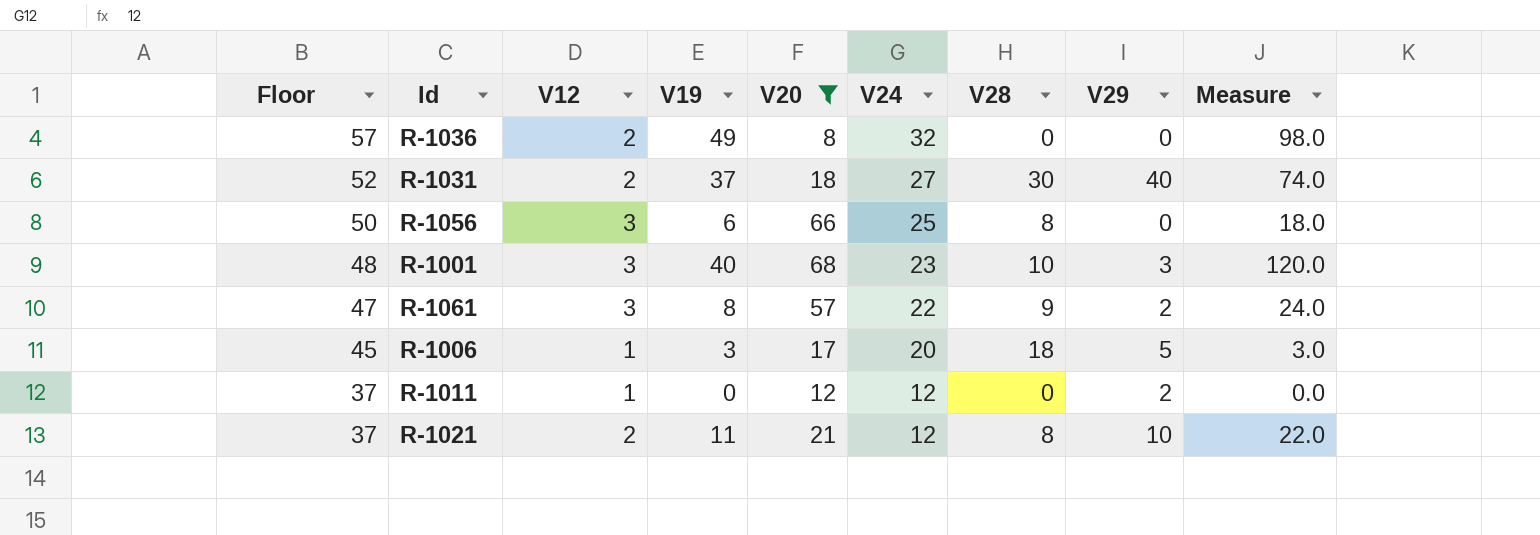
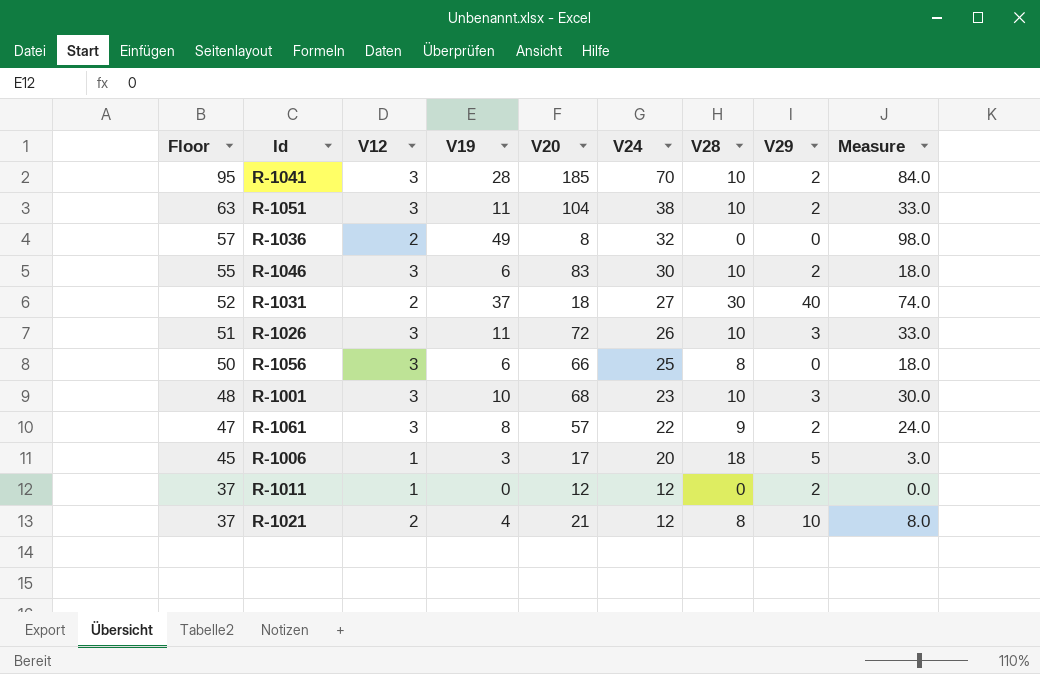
filter: V20 <= 68 -> none
R-1001 | V19: 40 -> 10
R-1001 | Measure: 120.0 -> 30.0
R-1021 | V19: 11 -> 4
R-1021 | Measure: 22.0 -> 8.0

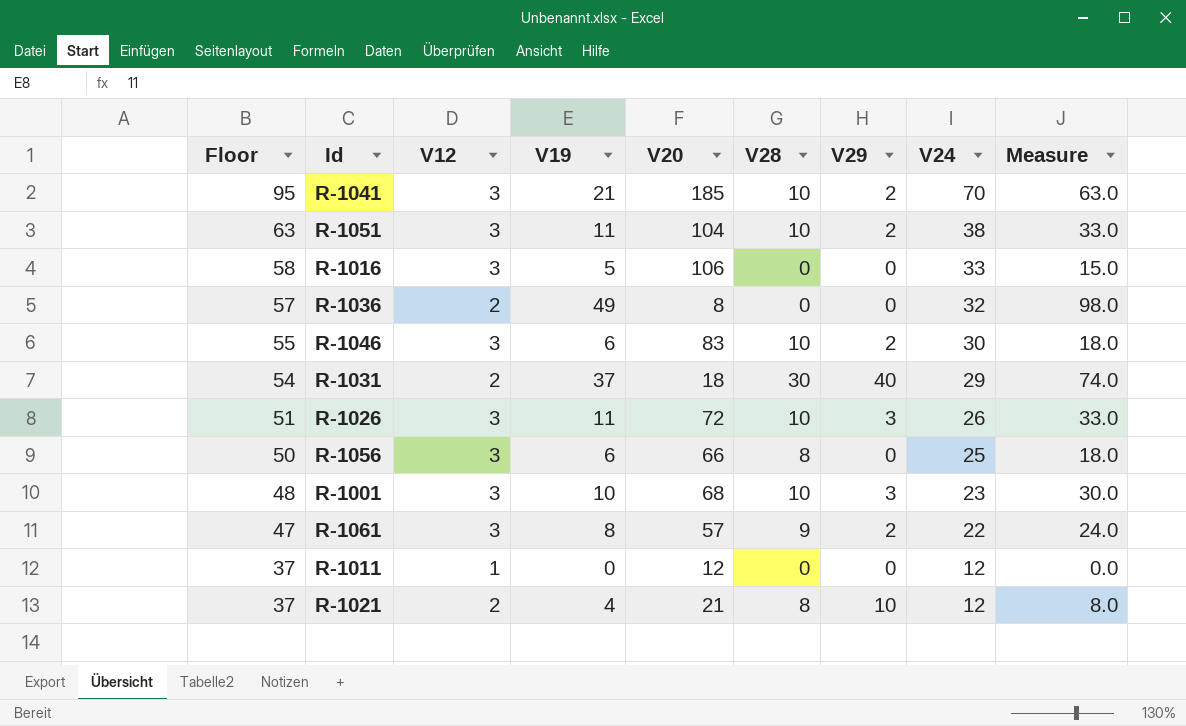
column V24 | position: 6 -> 8
row R-1006: 45 | 1 | 3 | 17 | 20 | 18 | 5 | 3.0 -> none
R-1041 | V19: 28 -> 21
R-1041 | Measure: 84.0 -> 63.0
row R-1016: none -> 58 | 3 | 5 | 106 | 0 | 0 | 33 | 15.0
R-1031 | Floor: 52 -> 54
R-1031 | V24: 27 -> 29
R-1011 | V29: 2 -> 0

